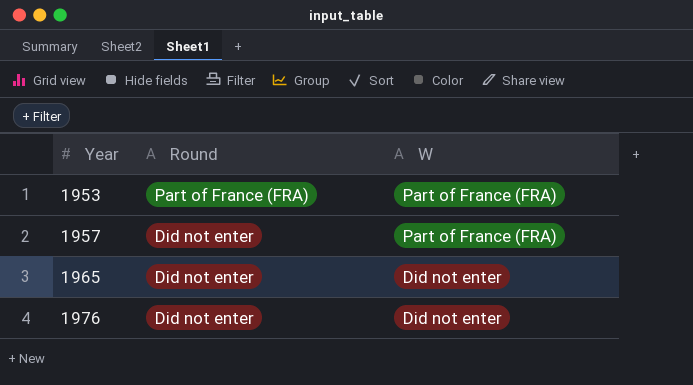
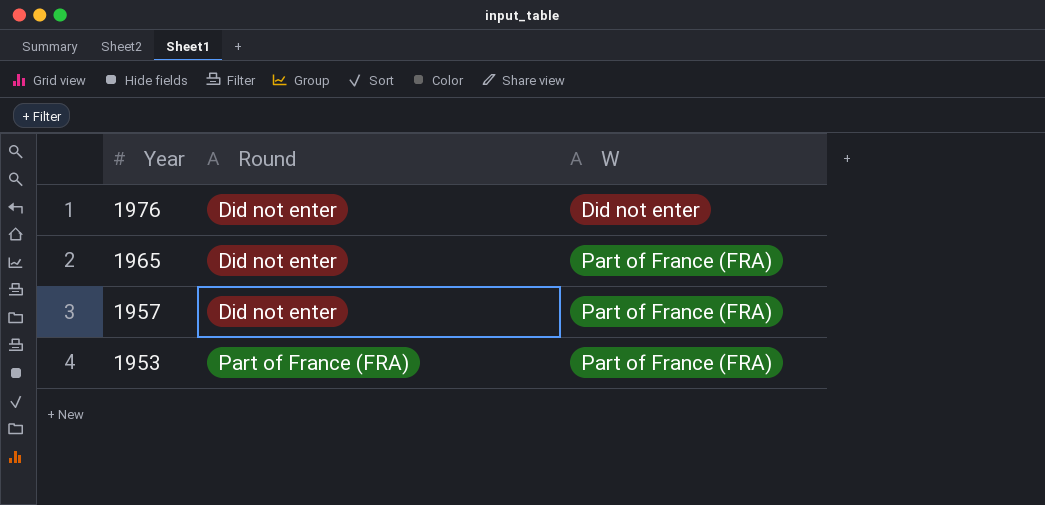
row order: Year ascending -> Year descending
1965 | W: Did not enter -> Part of France (FRA)

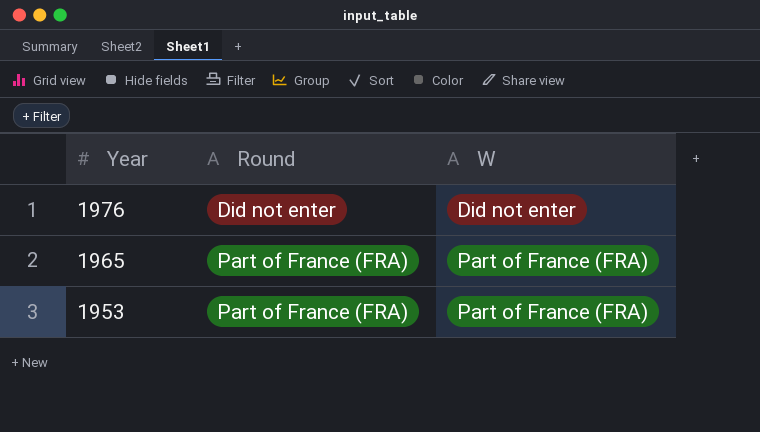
row 1957: Did not enter | Part of France (FRA) -> none
1965 | Round: Did not enter -> Part of France (FRA)

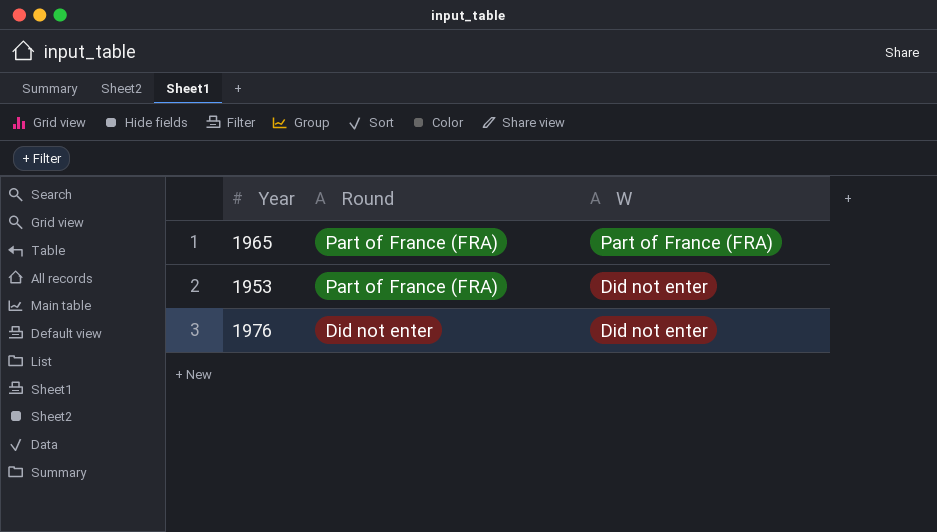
row order: Year descending -> Round descending
1953 | W: Part of France (FRA) -> Did not enter

